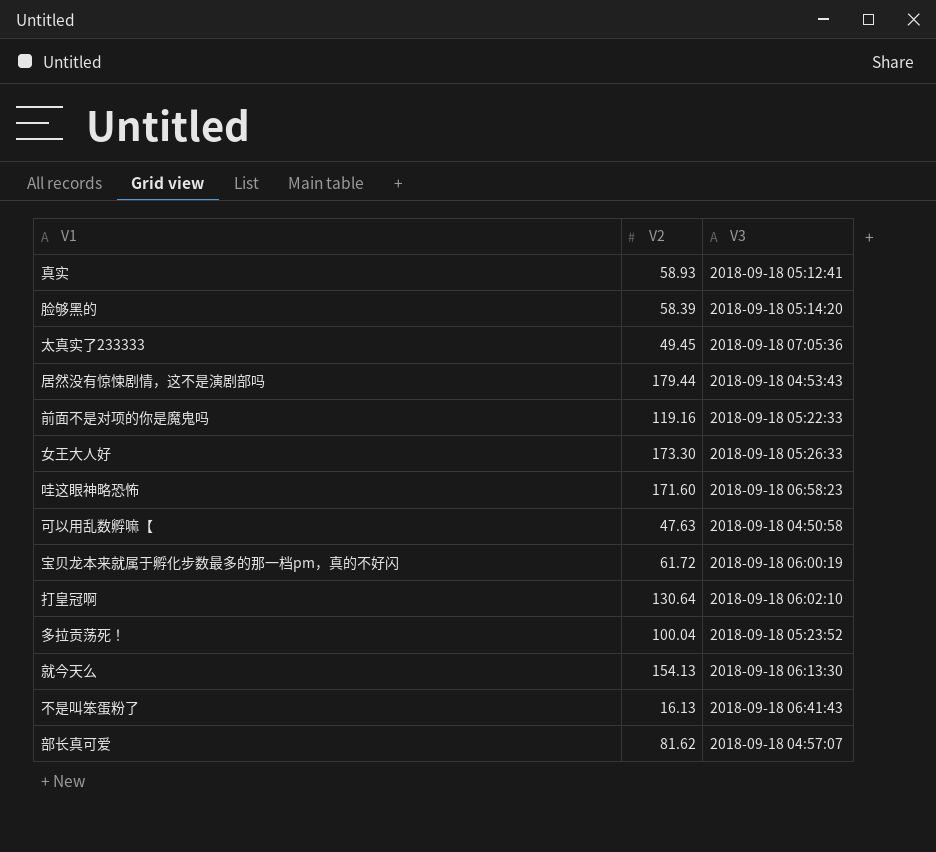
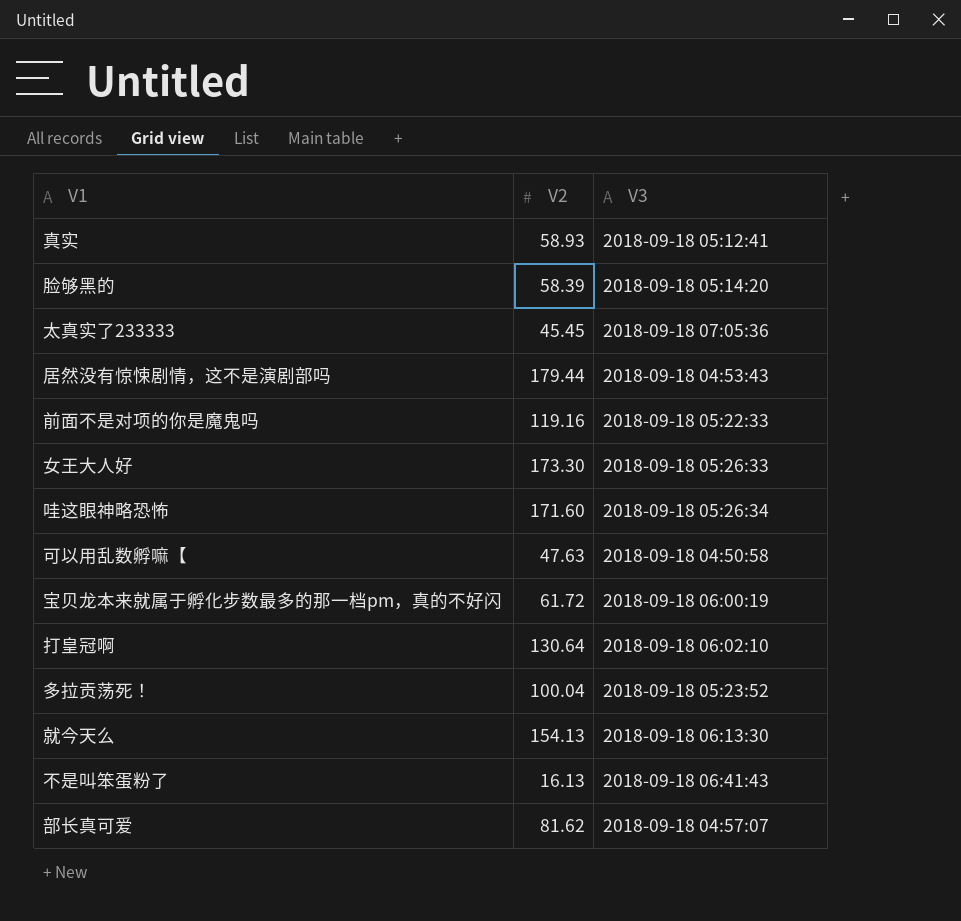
太真实了233333 | V2: 49.45 -> 45.45
哇这眼神略恐怖 | V3: 2018-09-18 06:58:23 -> 2018-09-18 05:26:34

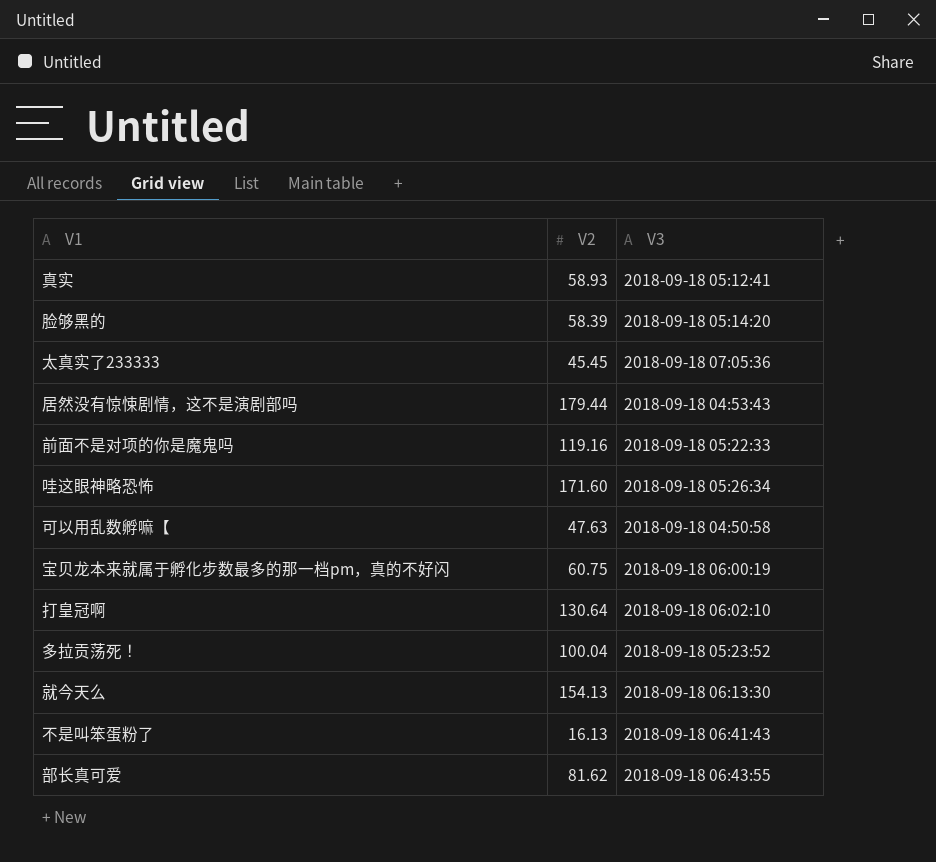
row 女王大人好: 173.30 | 2018-09-18 05:26:33 -> none
宝贝龙本来就属于孵化步数最多的那一档pm，真的不好闪 | V2: 61.72 -> 60.75
部长真可爱 | V3: 2018-09-18 04:57:07 -> 2018-09-18 06:43:55

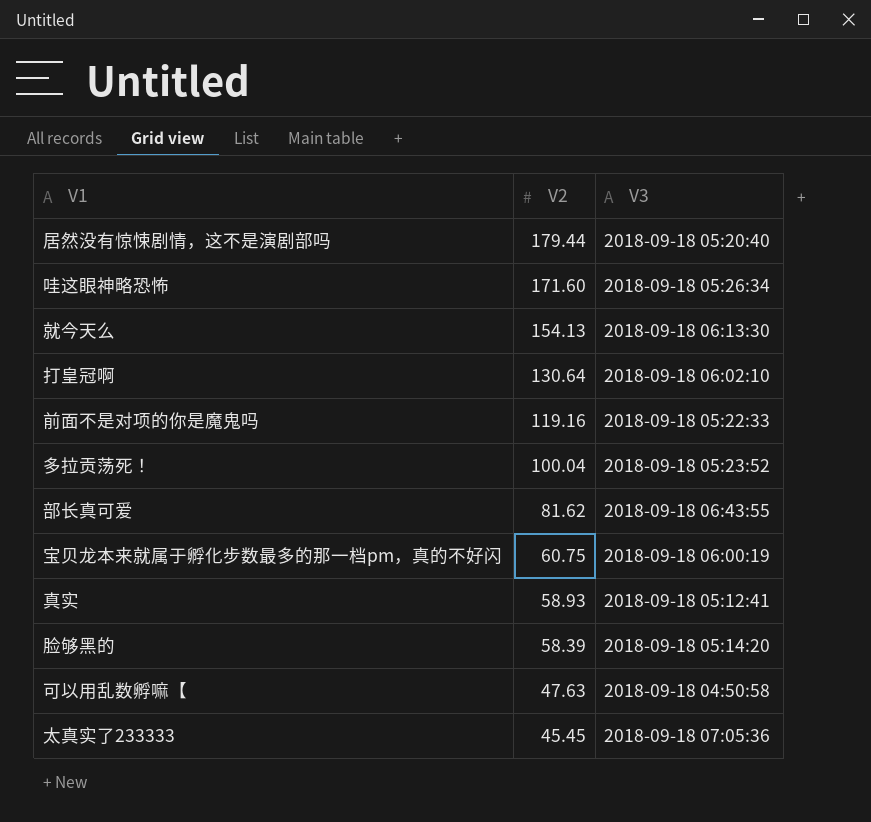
row order: none -> V2 descending
row 不是叫笨蛋粉了: 16.13 | 2018-09-18 06:41:43 -> none
居然没有惊悚剧情，这不是演剧部吗 | V3: 2018-09-18 04:53:43 -> 2018-09-18 05:20:40

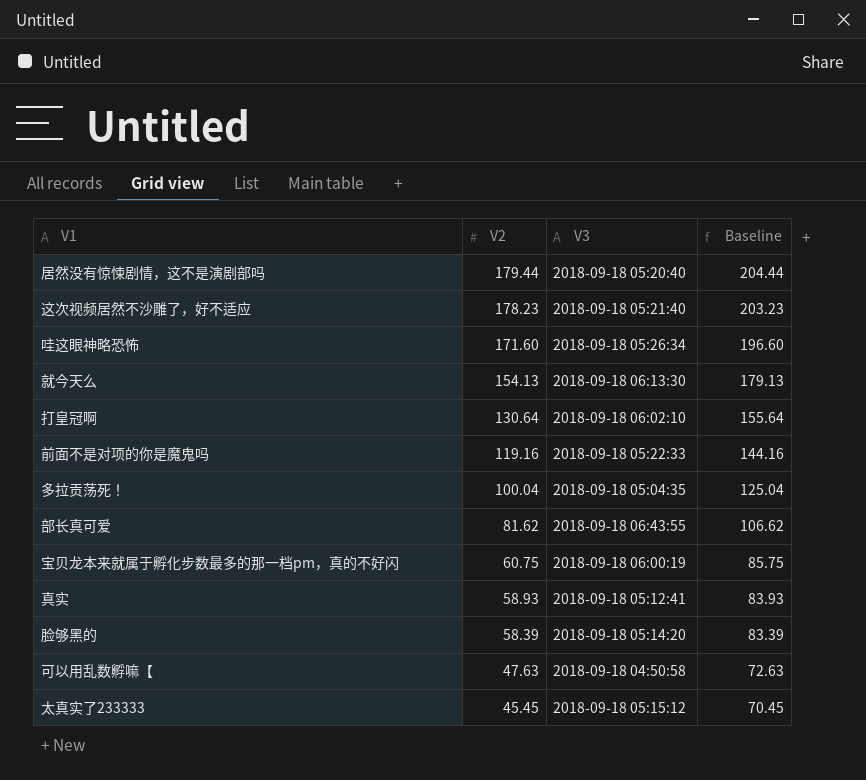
column Baseline | formula: none -> [V2] + 25
row 这次视频居然不沙雕了，好不适应: none -> 178.23 | 2018-09-18 05:21:40 | 203.23
多拉贡荡死！ | V3: 2018-09-18 05:23:52 -> 2018-09-18 05:04:35
太真实了233333 | V3: 2018-09-18 07:05:36 -> 2018-09-18 05:15:12

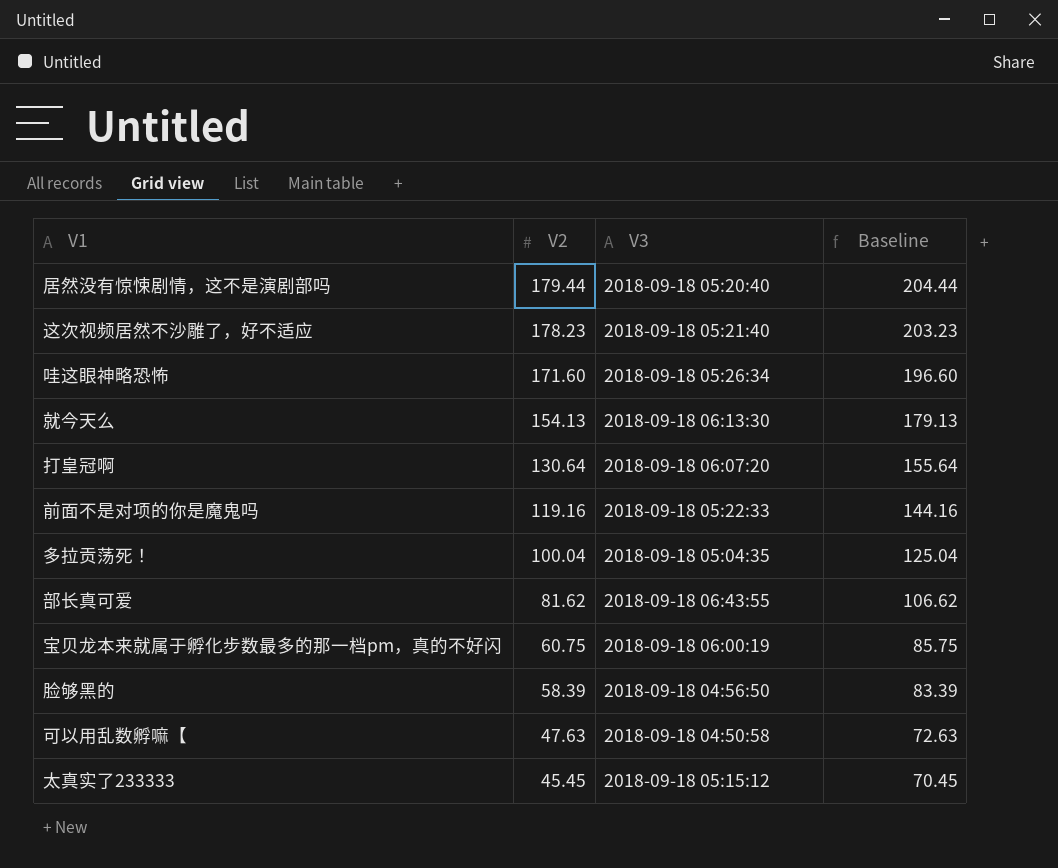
row 真实: 58.93 | 2018-09-18 05:12:41 | 83.93 -> none
打皇冠啊 | V3: 2018-09-18 06:02:10 -> 2018-09-18 06:07:20
脸够黑的 | V3: 2018-09-18 05:14:20 -> 2018-09-18 04:56:50

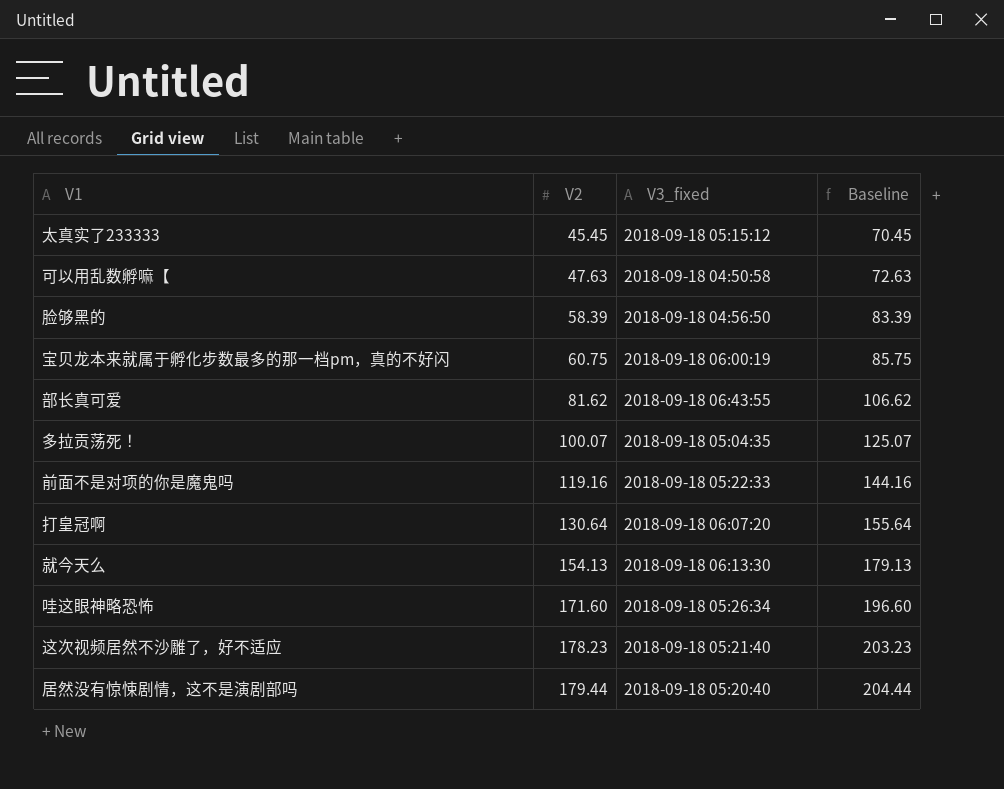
row order: V2 descending -> V2 ascending
column name: V3 -> V3_fixed
多拉贡荡死！ | V2: 100.04 -> 100.07
多拉贡荡死！ | Baseline: 125.04 -> 125.07

